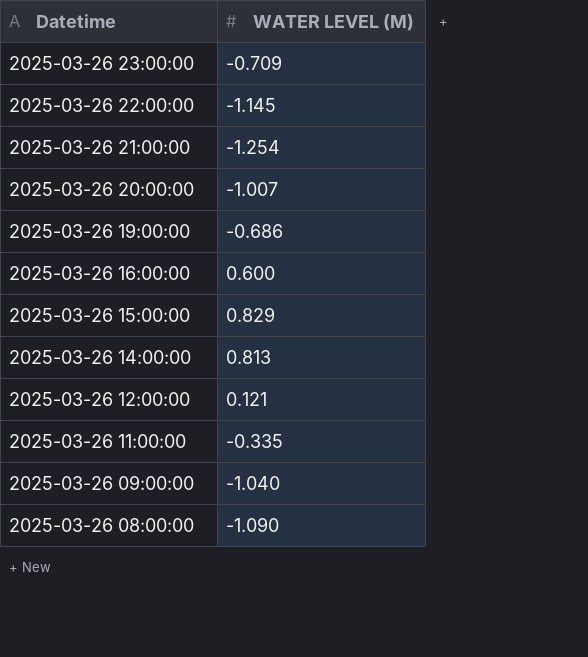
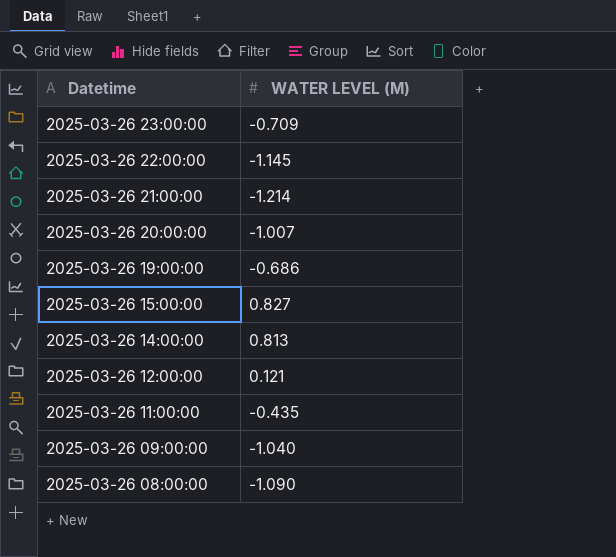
row 2025-03-26 16:00:00: 0.600 -> none
2025-03-26 21:00:00 | WATER LEVEL (M): -1.254 -> -1.214
2025-03-26 15:00:00 | WATER LEVEL (M): 0.829 -> 0.827
2025-03-26 11:00:00 | WATER LEVEL (M): -0.335 -> -0.435

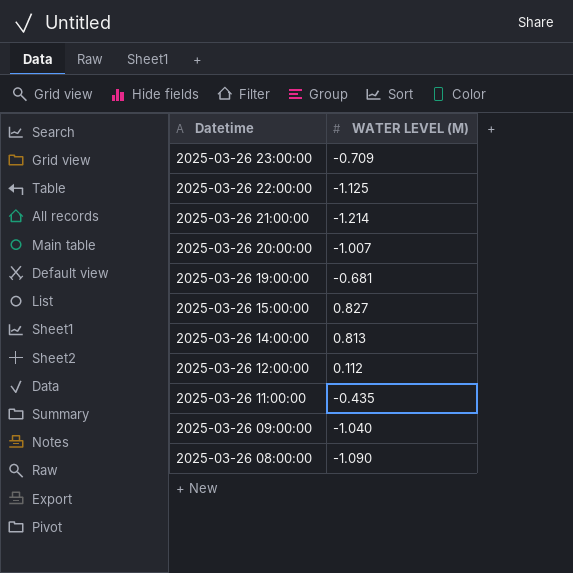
2025-03-26 22:00:00 | WATER LEVEL (M): -1.145 -> -1.125
2025-03-26 19:00:00 | WATER LEVEL (M): -0.686 -> -0.681
2025-03-26 12:00:00 | WATER LEVEL (M): 0.121 -> 0.112

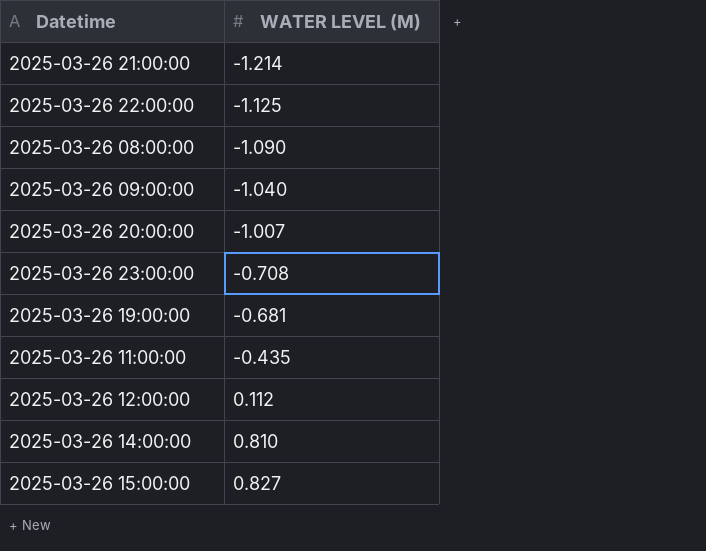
row order: Datetime descending -> WATER LEVEL (M) ascending
2025-03-26 23:00:00 | WATER LEVEL (M): -0.709 -> -0.708
2025-03-26 14:00:00 | WATER LEVEL (M): 0.813 -> 0.810

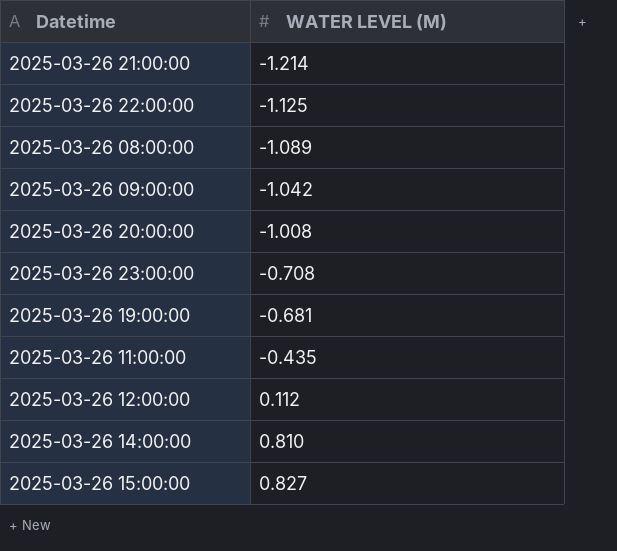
2025-03-26 08:00:00 | WATER LEVEL (M): -1.090 -> -1.089
2025-03-26 09:00:00 | WATER LEVEL (M): -1.040 -> -1.042
2025-03-26 20:00:00 | WATER LEVEL (M): -1.007 -> -1.008

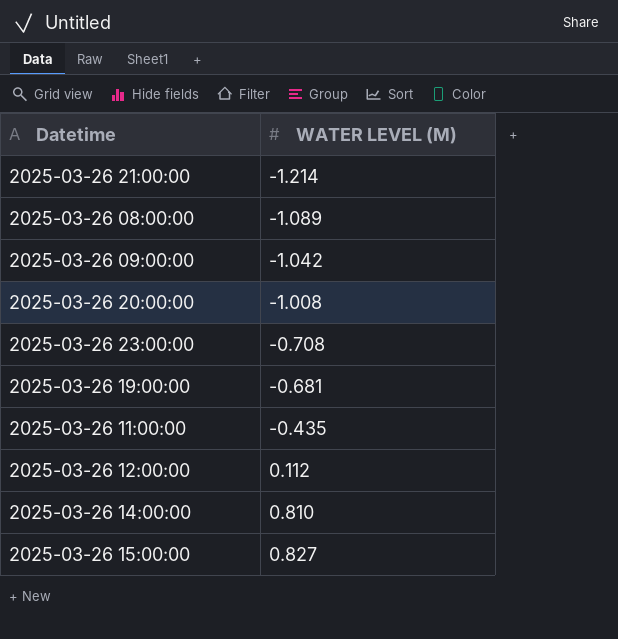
row 2025-03-26 22:00:00: -1.125 -> none

